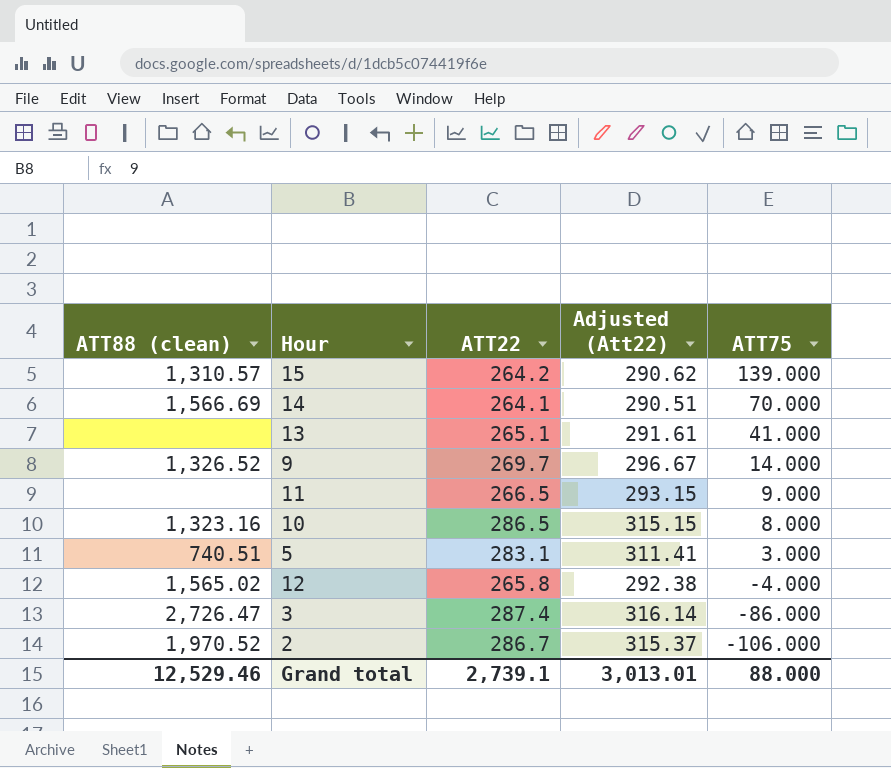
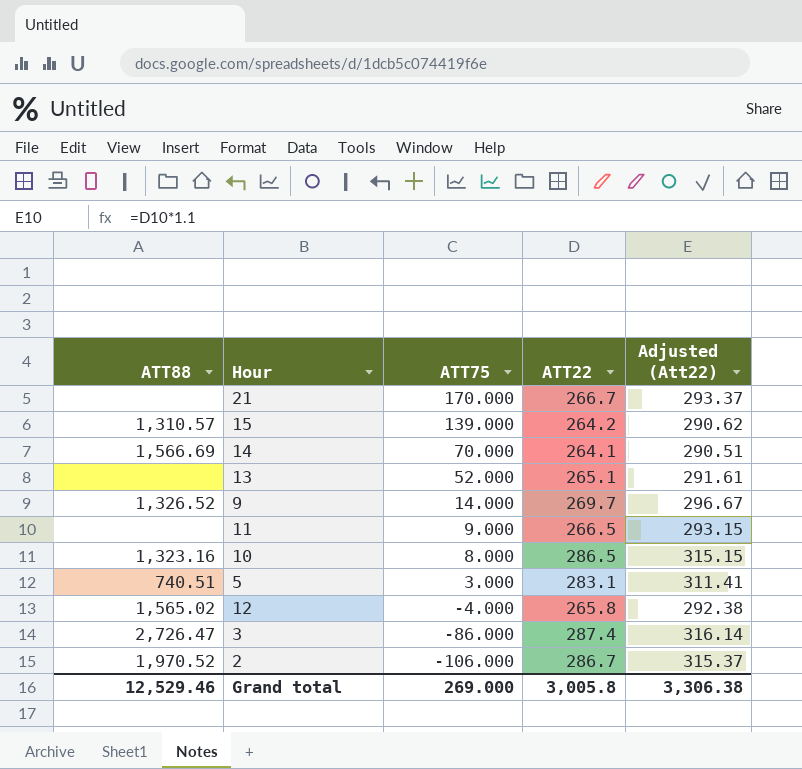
column name: ATT88 (clean) -> ATT88
column ATT75 | position: 5 -> 3
row 21: none -> none | 170.000 | 266.7 | 293.37
13 | ATT75: 41.000 -> 52.000
Grand total | ATT75: 88.000 -> 269.000
Grand total | ATT22: 2,739.1 -> 3,005.8
Grand total | Adjusted (Att22): 3,013.01 -> 3,306.38

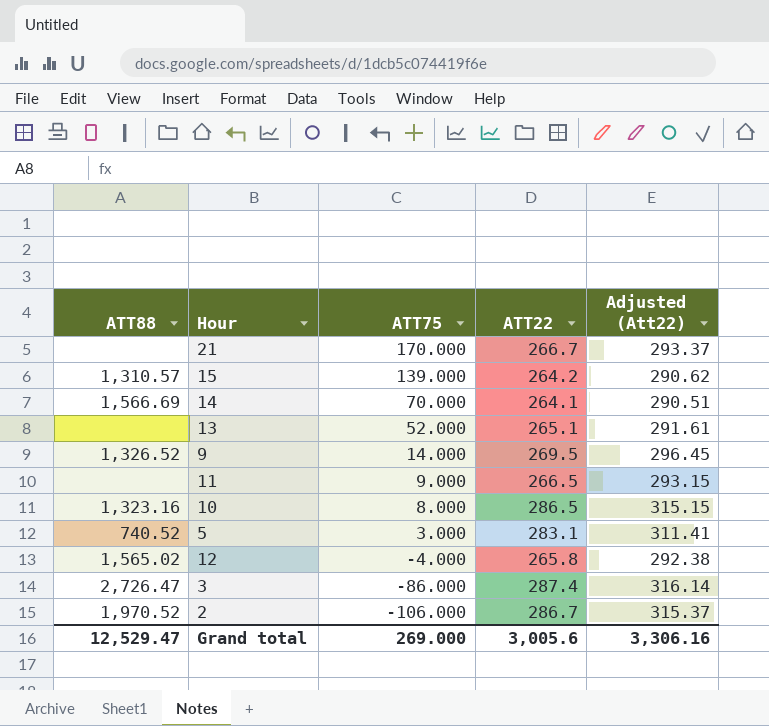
9 | ATT22: 269.7 -> 269.5
9 | Adjusted (Att22): 296.67 -> 296.45
5 | ATT88: 740.51 -> 740.52
Grand total | ATT88: 12,529.46 -> 12,529.47
Grand total | ATT22: 3,005.8 -> 3,005.6
Grand total | Adjusted (Att22): 3,306.38 -> 3,306.16

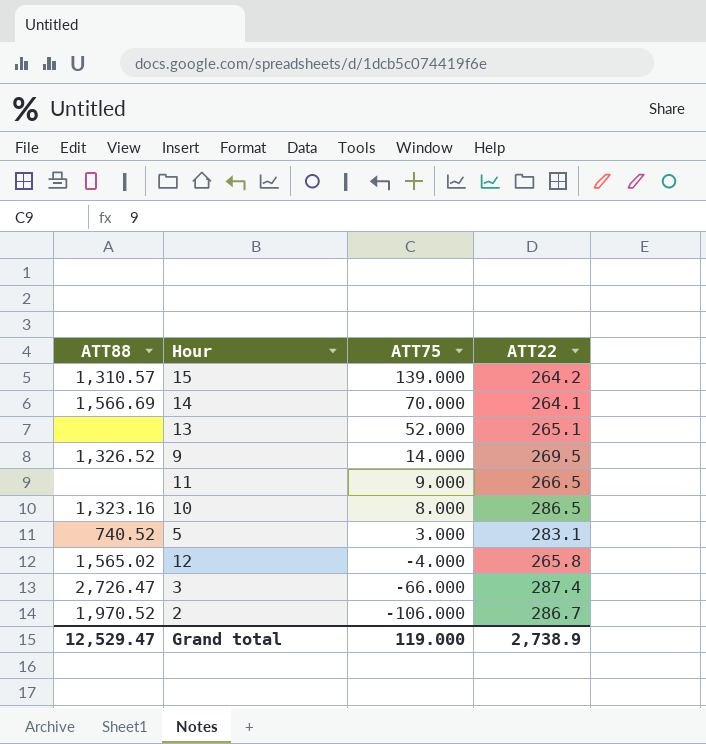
column Adjusted (Att22) | formula: [ATT22] * 1.1 -> none
row 21: none | 170.000 | 266.7 | 293.37 -> none
3 | ATT75: -86.000 -> -66.000
Grand total | ATT75: 269.000 -> 119.000
Grand total | ATT22: 3,005.6 -> 2,738.9

